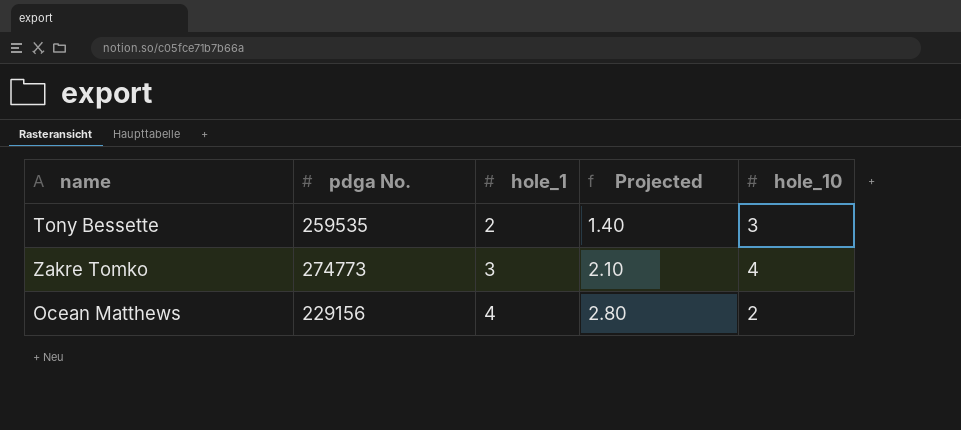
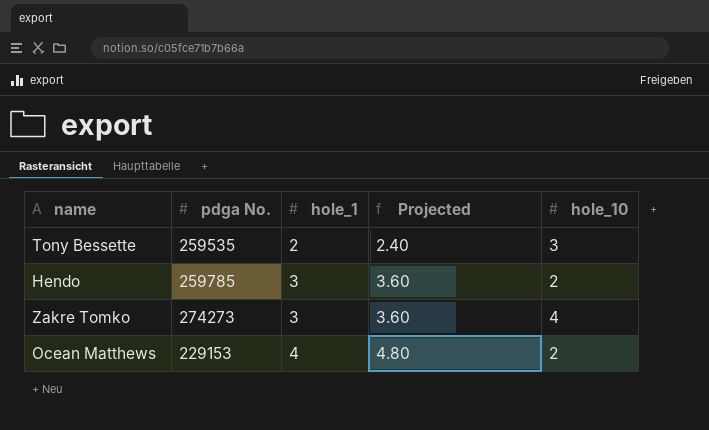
column Projected | formula: [hole_1] * 0.7 -> [hole_1] * 1.2
row Hendo: none -> 259785 | 3 | 3.60 | 2
Zakre Tomko | pdga No.: 274773 -> 274273
Ocean Matthews | pdga No.: 229156 -> 229153

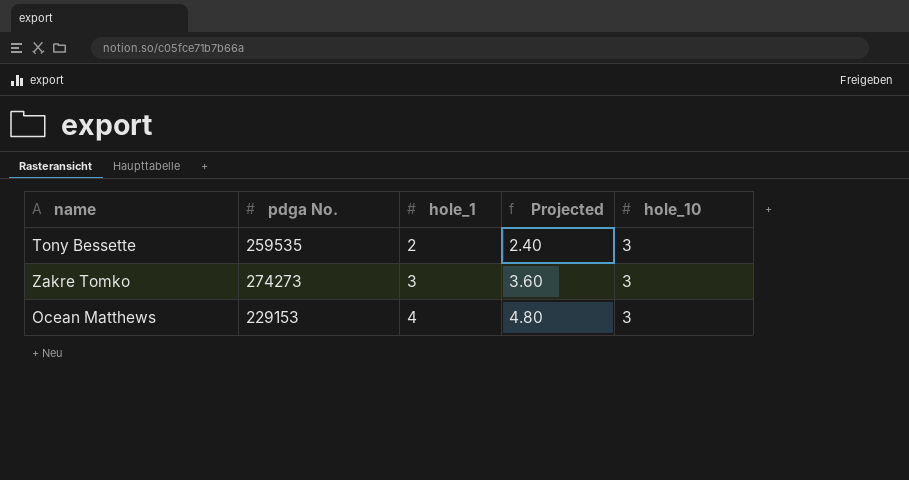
row Hendo: 259785 | 3 | 3.60 | 2 -> none
Zakre Tomko | hole_10: 4 -> 3
Ocean Matthews | hole_10: 2 -> 3

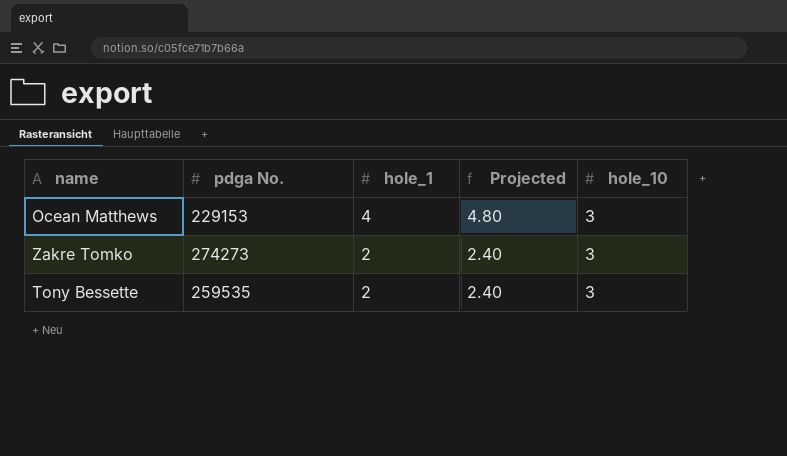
row order: hole_1 ascending -> hole_1 descending
Zakre Tomko | hole_1: 3 -> 2
Zakre Tomko | Projected: 3.60 -> 2.40

